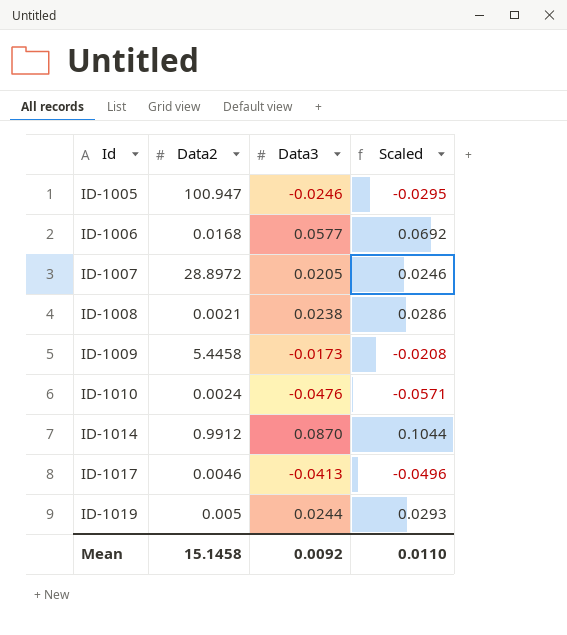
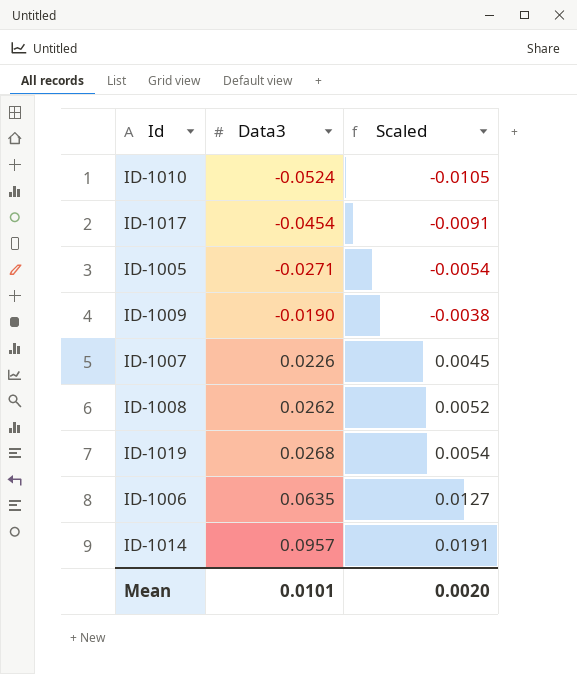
row order: Id ascending -> Data3 ascending
column Data2 | position: 2 -> none
column Scaled | formula: [Data3] * 1.2 -> [Data3] * 0.2
ID-1010 | Data3: -0.0476 -> -0.0524
ID-1017 | Data3: -0.0413 -> -0.0454
ID-1005 | Data3: -0.0246 -> -0.0271
ID-1009 | Data3: -0.0173 -> -0.0190
ID-1007 | Data3: 0.0205 -> 0.0226
ID-1008 | Data3: 0.0238 -> 0.0262
ID-1019 | Data3: 0.0244 -> 0.0268
ID-1006 | Data3: 0.0577 -> 0.0635
ID-1014 | Data3: 0.0870 -> 0.0957
Mean | Data3: 0.0092 -> 0.0101
Mean | Scaled: 0.0110 -> 0.0020

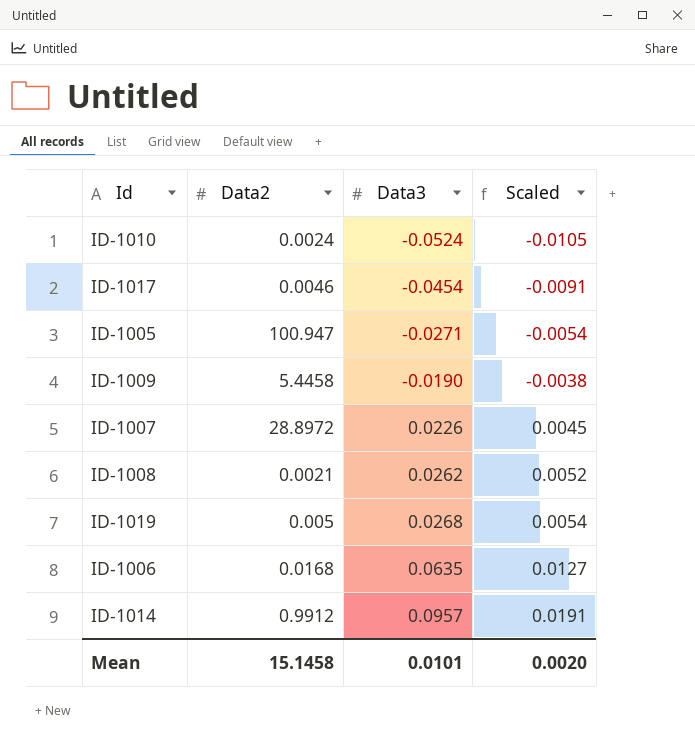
column Data2 | position: none -> 2

